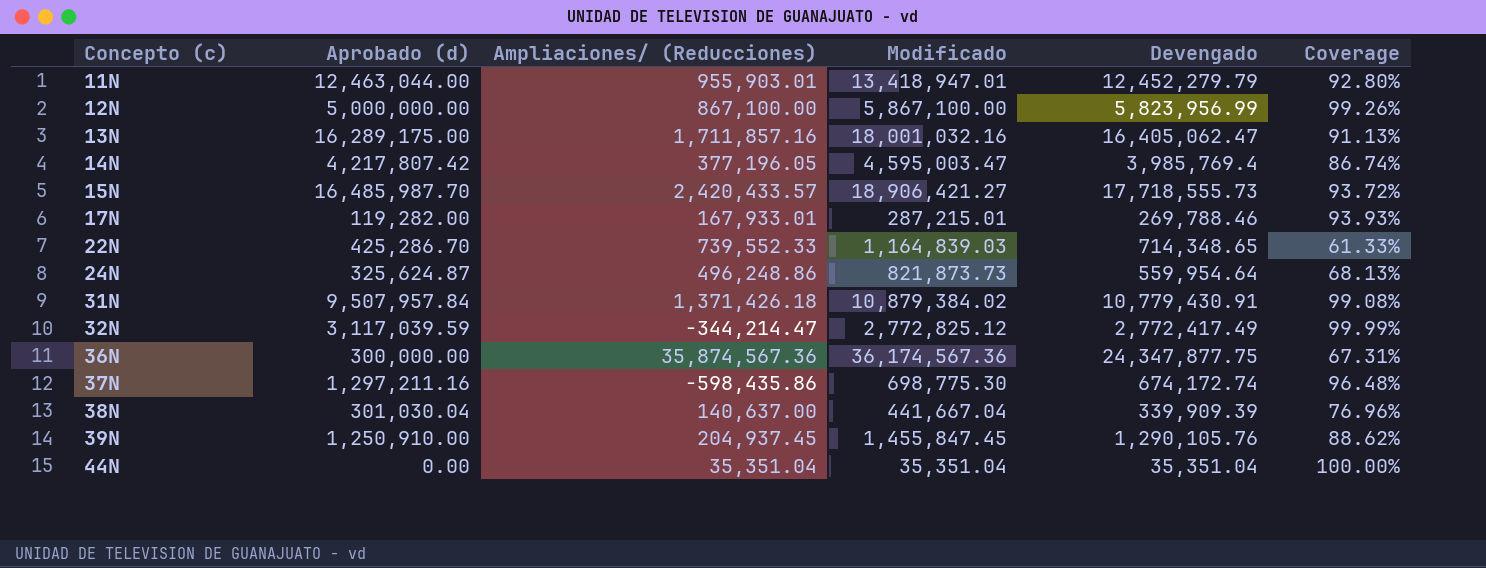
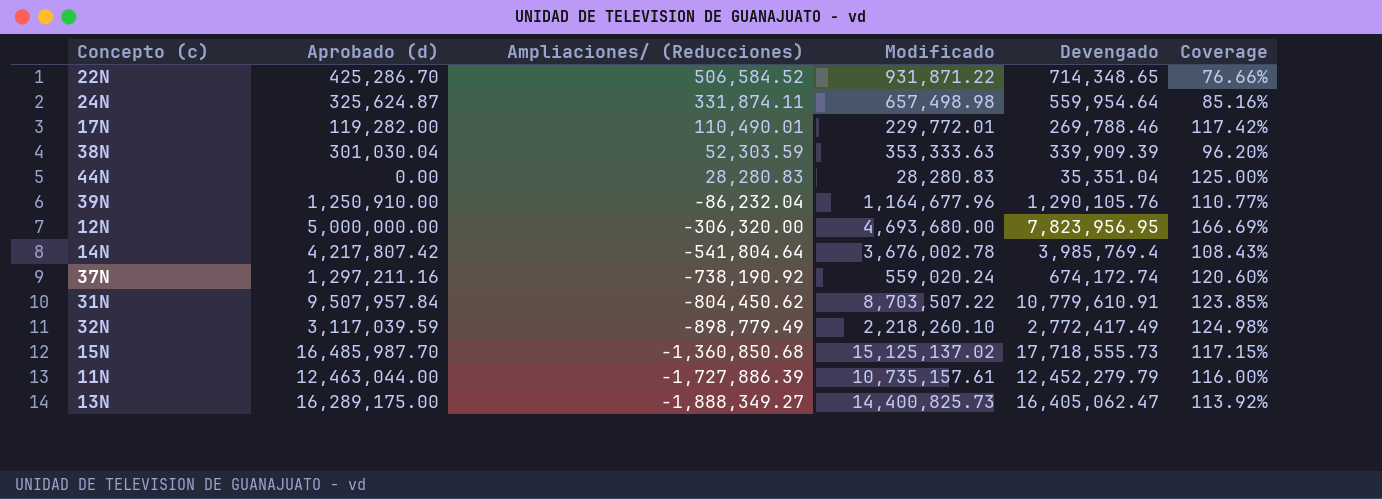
row order: Concepto (c) ascending -> Ampliaciones/ (Reducciones) descending
row 36N: 300,000.00 | 35,874,567.36 | 36,174,567.36 | 24,347,877.75 | 67.31% -> none
22N | Ampliaciones/ (Reducciones): 739,552.33 -> 506,584.52
22N | Modificado: 1,164,839.03 -> 931,871.22
22N | Coverage: 61.33% -> 76.66%
24N | Ampliaciones/ (Reducciones): 496,248.86 -> 331,874.11
24N | Modificado: 821,873.73 -> 657,498.98
24N | Coverage: 68.13% -> 85.16%
17N | Ampliaciones/ (Reducciones): 167,933.01 -> 110,490.01
17N | Modificado: 287,215.01 -> 229,772.01
17N | Coverage: 93.93% -> 117.42%
38N | Ampliaciones/ (Reducciones): 140,637.00 -> 52,303.59
38N | Modificado: 441,667.04 -> 353,333.63
38N | Coverage: 76.96% -> 96.20%
44N | Ampliaciones/ (Reducciones): 35,351.04 -> 28,280.83
44N | Modificado: 35,351.04 -> 28,280.83
44N | Coverage: 100.00% -> 125.00%
39N | Ampliaciones/ (Reducciones): 204,937.45 -> -86,232.04
39N | Modificado: 1,455,847.45 -> 1,164,677.96
39N | Coverage: 88.62% -> 110.77%
12N | Ampliaciones/ (Reducciones): 867,100.00 -> -306,320.00
12N | Modificado: 5,867,100.00 -> 4,693,680.00
12N | Devengado: 5,823,956.99 -> 7,823,956.95
12N | Coverage: 99.26% -> 166.69%
14N | Ampliaciones/ (Reducciones): 377,196.05 -> -541,804.64
14N | Modificado: 4,595,003.47 -> 3,676,002.78
14N | Coverage: 86.74% -> 108.43%
37N | Ampliaciones/ (Reducciones): -598,435.86 -> -738,190.92
37N | Modificado: 698,775.30 -> 559,020.24
37N | Coverage: 96.48% -> 120.60%
31N | Ampliaciones/ (Reducciones): 1,371,426.18 -> -804,450.62
31N | Modificado: 10,879,384.02 -> 8,703,507.22
31N | Devengado: 10,779,430.91 -> 10,779,610.91
31N | Coverage: 99.08% -> 123.85%
32N | Ampliaciones/ (Reducciones): -344,214.47 -> -898,779.49
32N | Modificado: 2,772,825.12 -> 2,218,260.10
32N | Coverage: 99.99% -> 124.98%
15N | Ampliaciones/ (Reducciones): 2,420,433.57 -> -1,360,850.68
15N | Modificado: 18,906,421.27 -> 15,125,137.02
15N | Coverage: 93.72% -> 117.15%
11N | Ampliaciones/ (Reducciones): 955,903.01 -> -1,727,886.39
11N | Modificado: 13,418,947.01 -> 10,735,157.61
11N | Coverage: 92.80% -> 116.00%
13N | Ampliaciones/ (Reducciones): 1,711,857.16 -> -1,888,349.27
13N | Modificado: 18,001,032.16 -> 14,400,825.73
13N | Coverage: 91.13% -> 113.92%

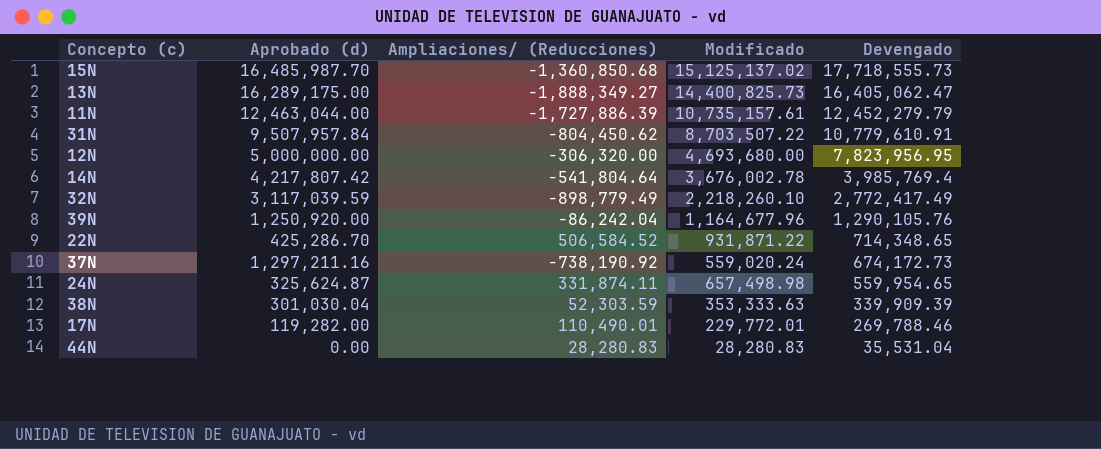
row order: Ampliaciones/ (Reducciones) descending -> Devengado descending
column Coverage | formula: [Devengado] / [Modificado] -> none
39N | Aprobado (d): 1,250,910.00 -> 1,250,920.00
39N | Ampliaciones/ (Reducciones): -86,232.04 -> -86,242.04
37N | Devengado: 674,172.74 -> 674,172.73
24N | Devengado: 559,954.64 -> 559,954.65
44N | Devengado: 35,351.04 -> 35,531.04

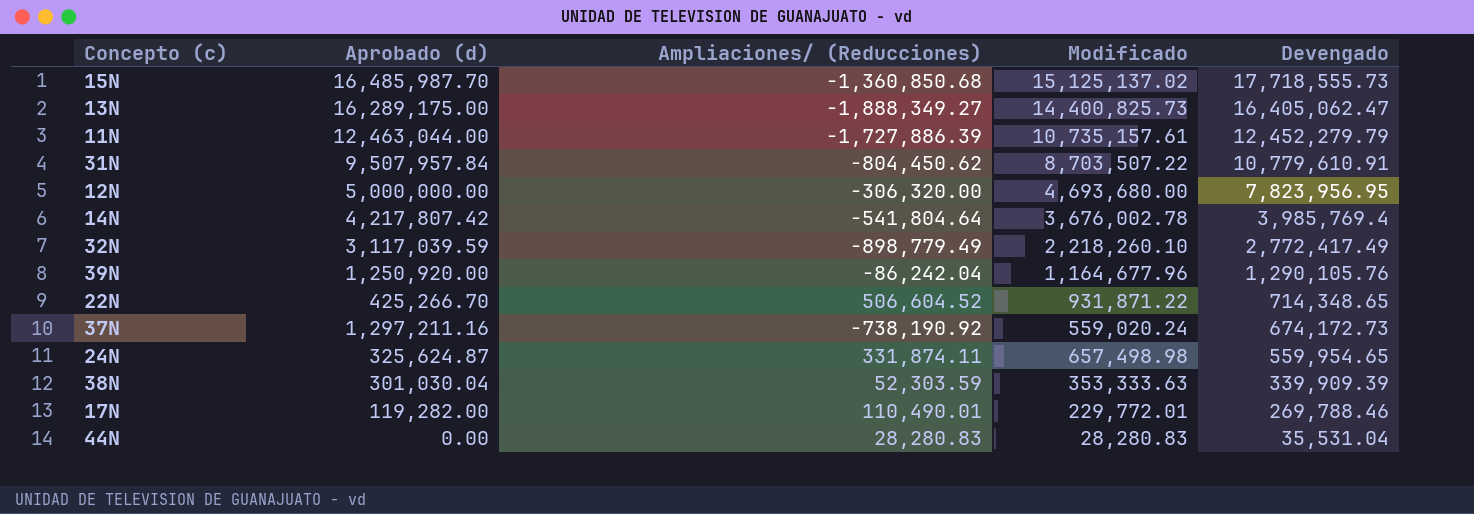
22N | Aprobado (d): 425,286.70 -> 425,266.70
22N | Ampliaciones/ (Reducciones): 506,584.52 -> 506,604.52

